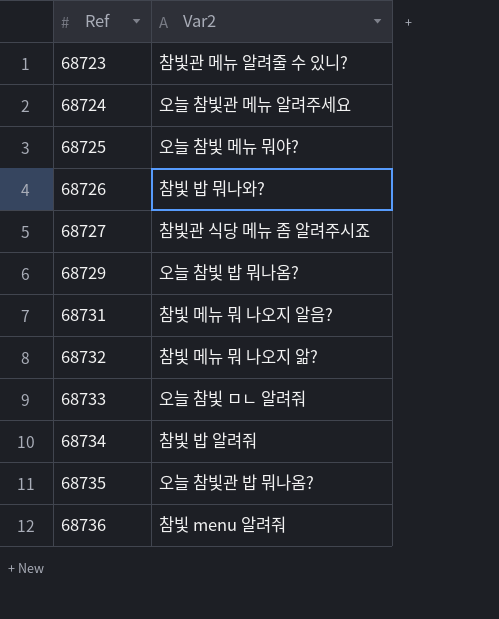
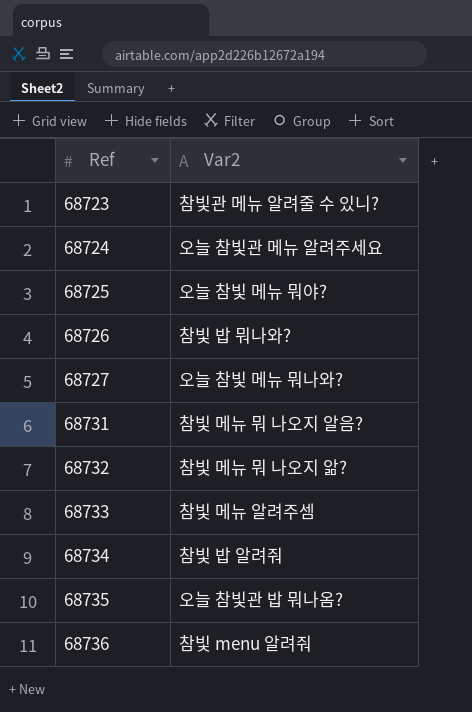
row 68729: 오늘 참빛 밥 뭐나옴? -> none
68727 | Var2: 참빛관 식당 메뉴 좀 알려주시죠 -> 오늘 참빛 메뉴 뭐나와?
68733 | Var2: 오늘 참빛 ㅁㄴ 알려줘 -> 참빛 메뉴 알려주셈

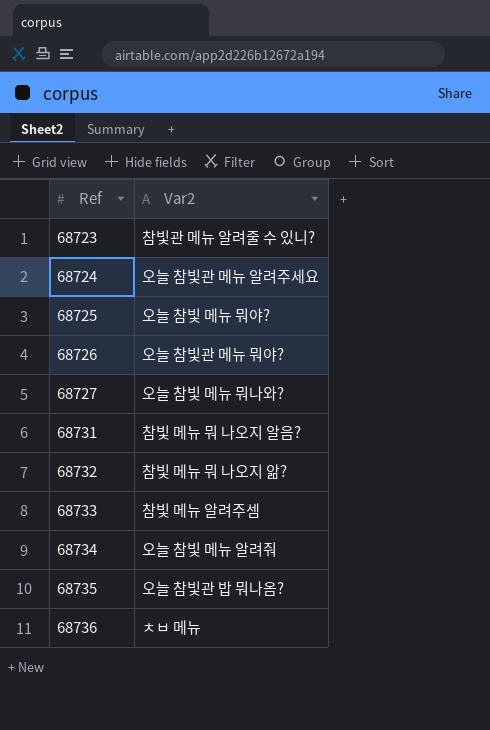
68726 | Var2: 참빛 밥 뭐나와? -> 오늘 참빛관 메뉴 뭐야?
68734 | Var2: 참빛 밥 알려줘 -> 오늘 참빛 메뉴 알려줘
68736 | Var2: 참빛 menu 알려줘 -> ㅊㅂ 메뉴

